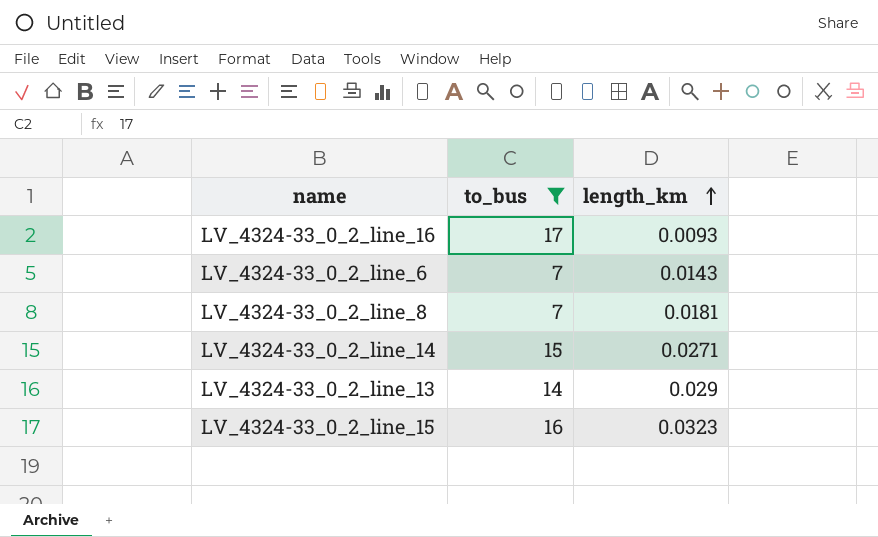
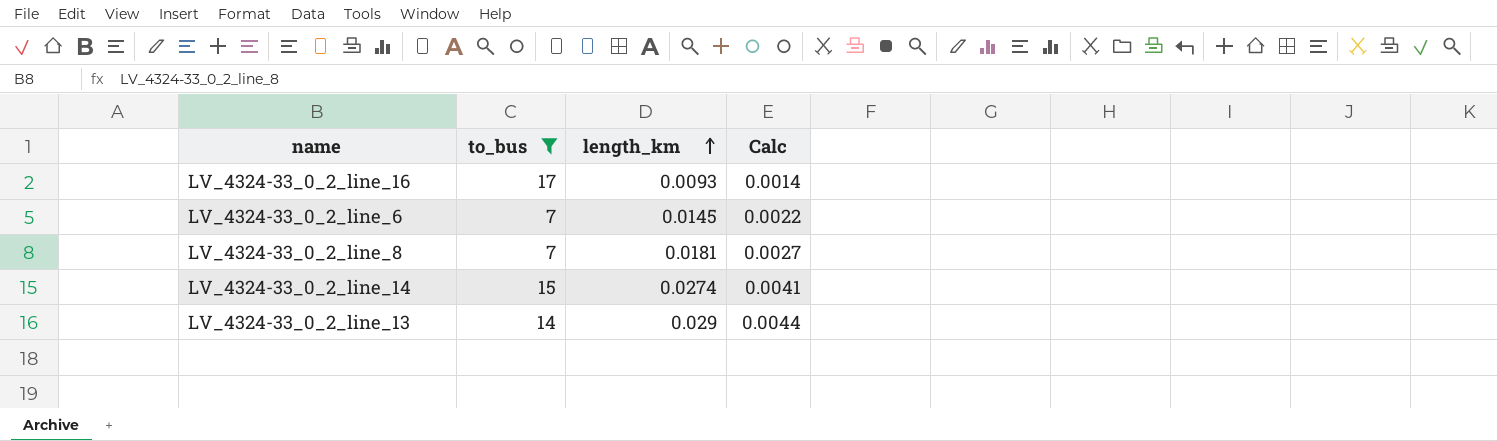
column Calc | formula: none -> [length_km] * 0.15
row LV_4324-33_0_2_line_15: 16 | 0.0323 -> none
LV_4324-33_0_2_line_6 | length_km: 0.0143 -> 0.0145
LV_4324-33_0_2_line_14 | length_km: 0.0271 -> 0.0274

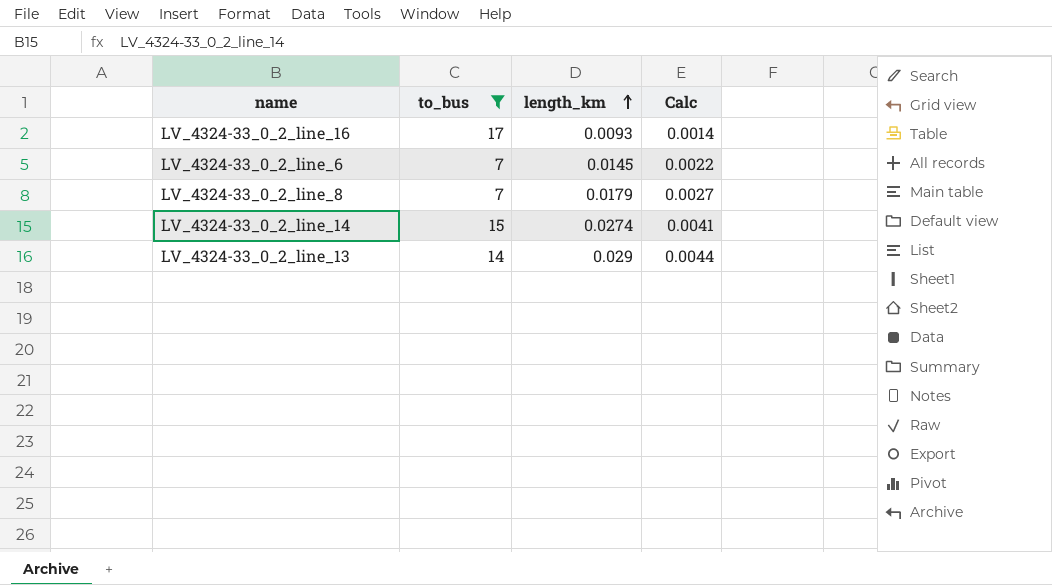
LV_4324-33_0_2_line_8 | length_km: 0.0181 -> 0.0179

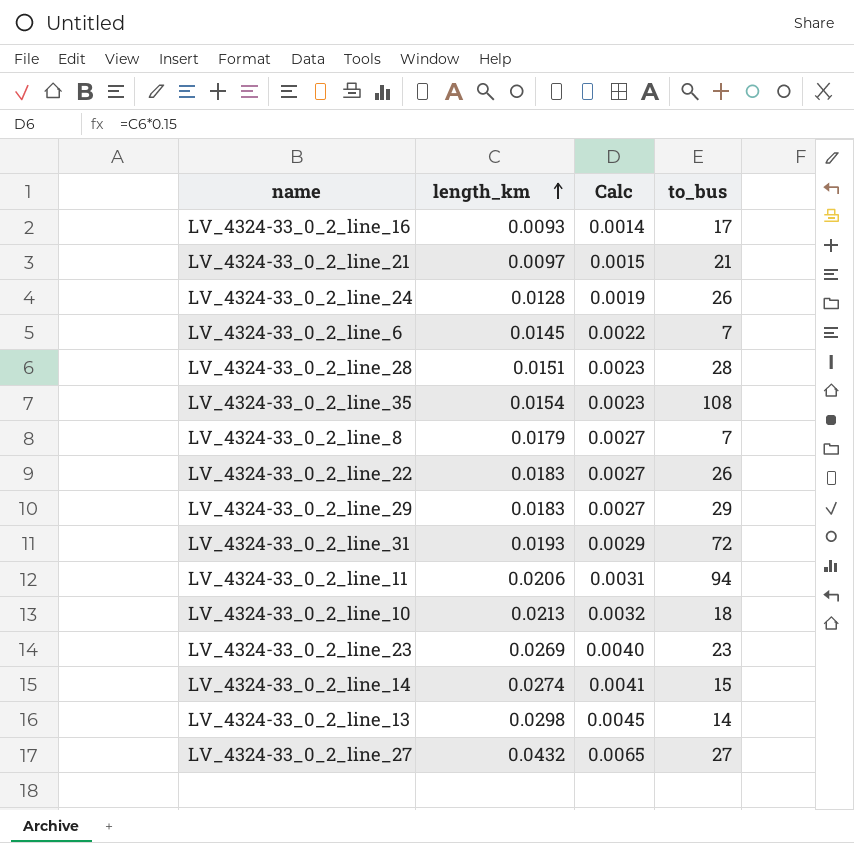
filter: to_bus <= 17 -> none
column to_bus | position: 2 -> 4
LV_4324-33_0_2_line_13 | length_km: 0.029 -> 0.0298
LV_4324-33_0_2_line_13 | Calc: 0.0044 -> 0.0045

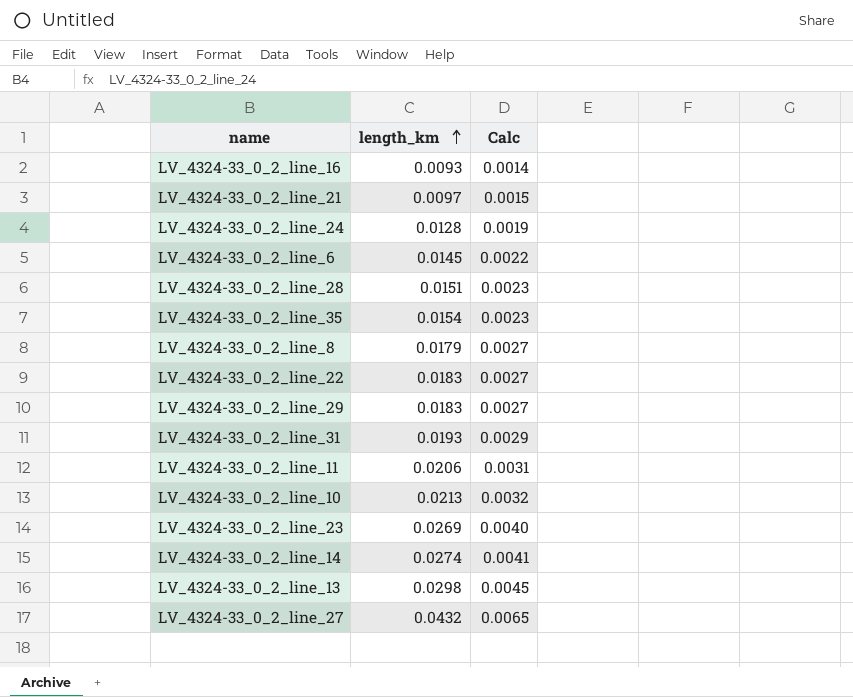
column to_bus | position: 4 -> none

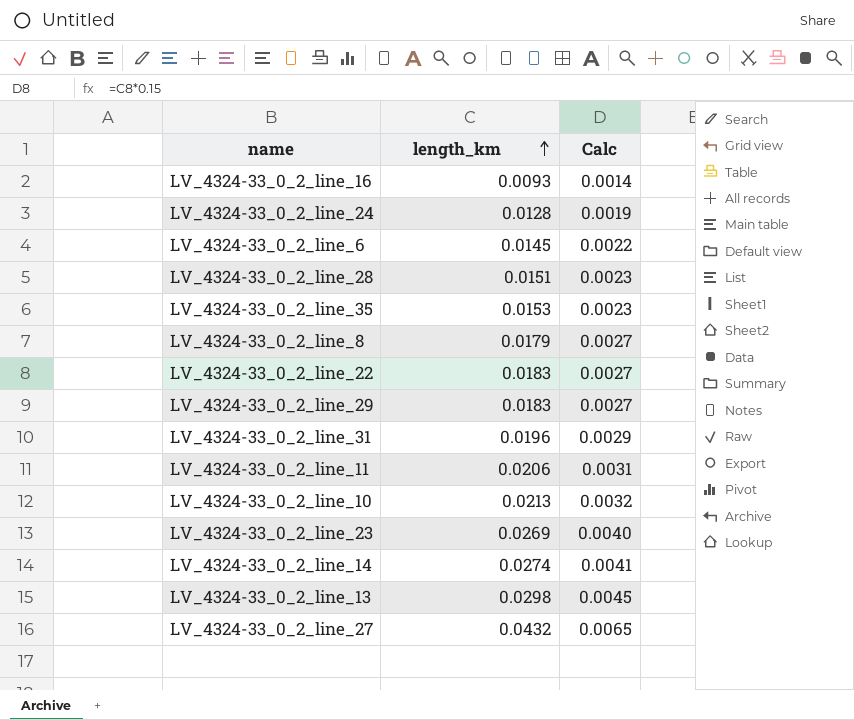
row LV_4324-33_0_2_line_21: 0.0097 | 0.0015 -> none
LV_4324-33_0_2_line_35 | length_km: 0.0154 -> 0.0153
LV_4324-33_0_2_line_31 | length_km: 0.0193 -> 0.0196

